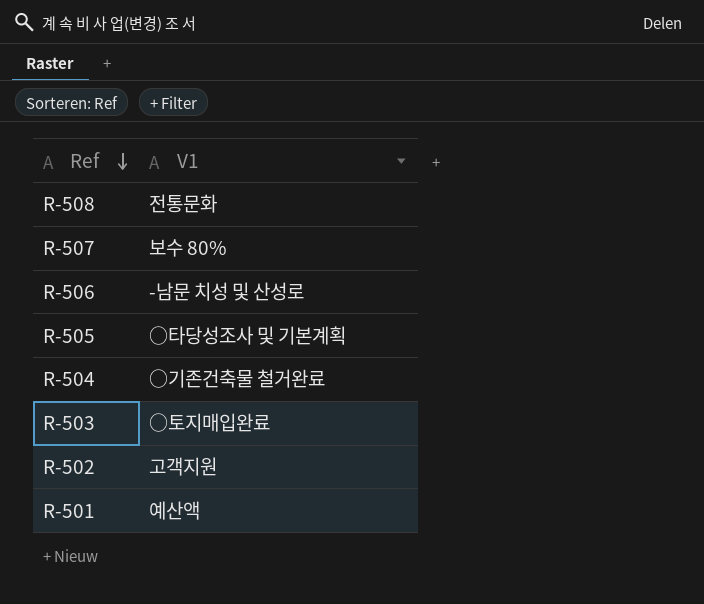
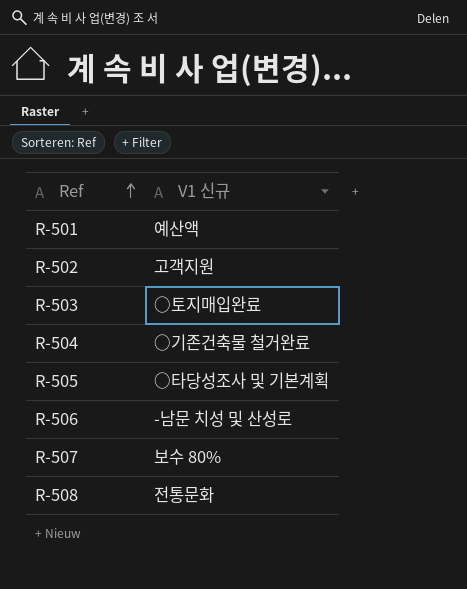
row order: Ref descending -> Ref ascending
column name: V1 -> V1 신규

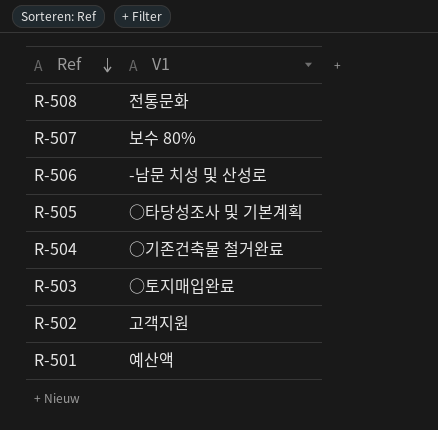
row order: Ref ascending -> Ref descending
column name: V1 신규 -> V1

